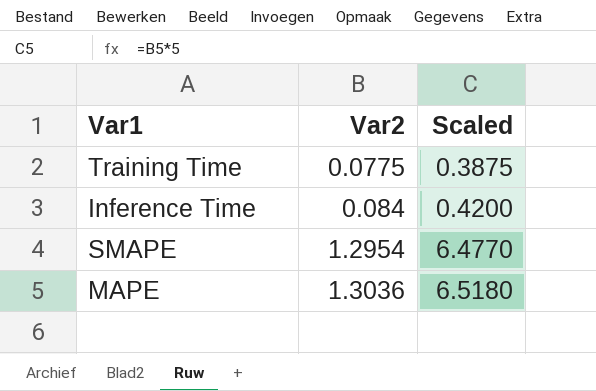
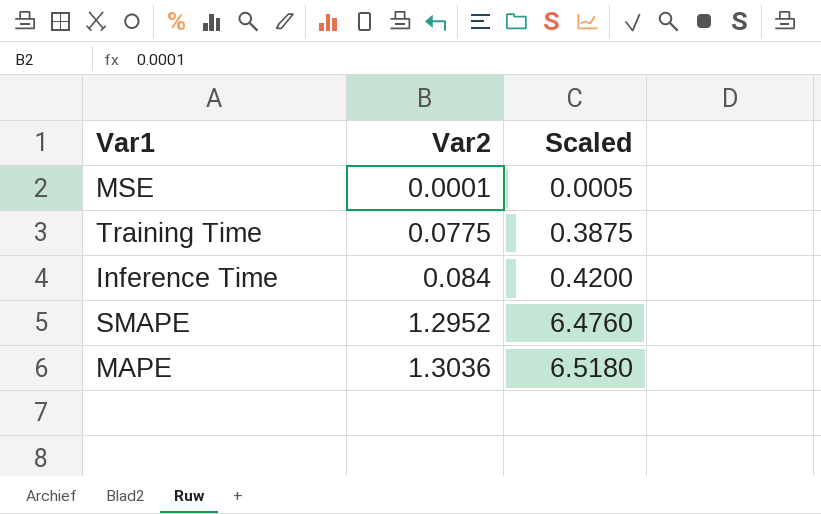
row MSE: none -> 0.0001 | 0.0005
SMAPE | Var2: 1.2954 -> 1.2952
SMAPE | Scaled: 6.4770 -> 6.4760

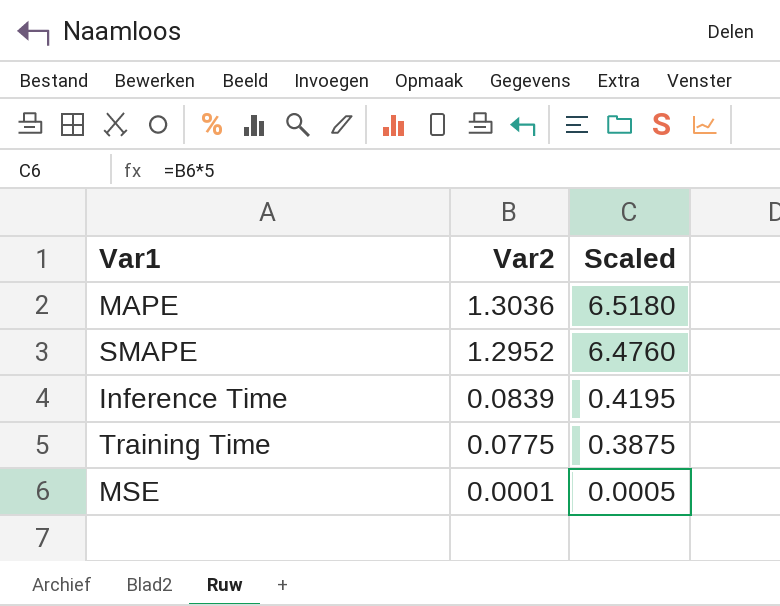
row order: Var2 ascending -> Var2 descending
Inference Time | Var2: 0.084 -> 0.0839
Inference Time | Scaled: 0.4200 -> 0.4195

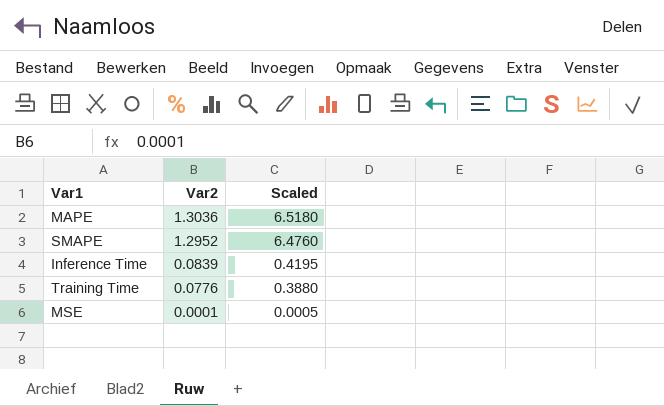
Training Time | Var2: 0.0775 -> 0.0776
Training Time | Scaled: 0.3875 -> 0.3880

